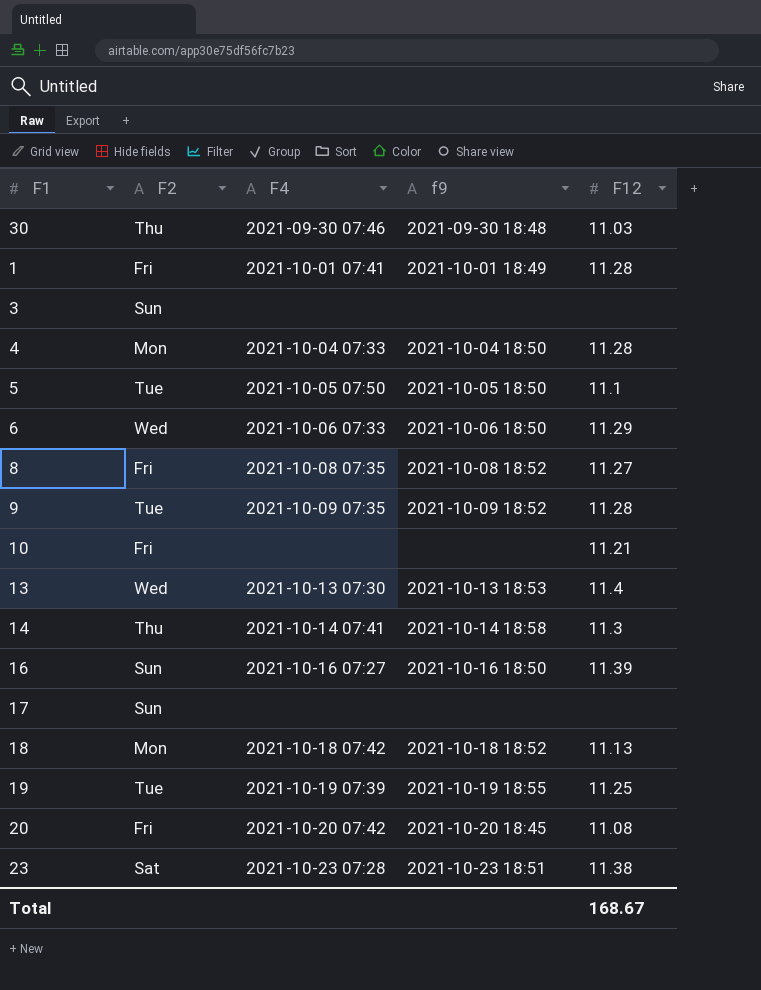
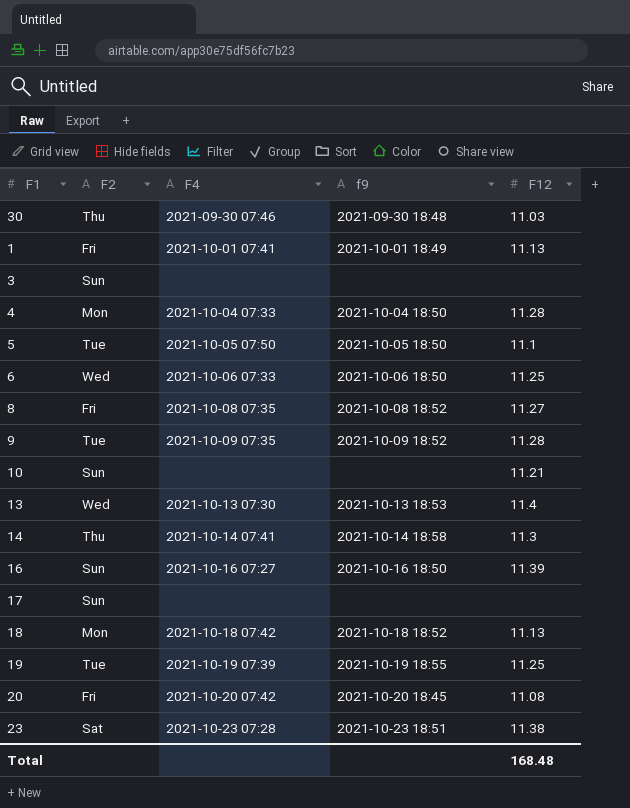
1 | F12: 11.28 -> 11.13
6 | F12: 11.29 -> 11.25
10 | F2: Fri -> Sun
Total | F12: 168.67 -> 168.48

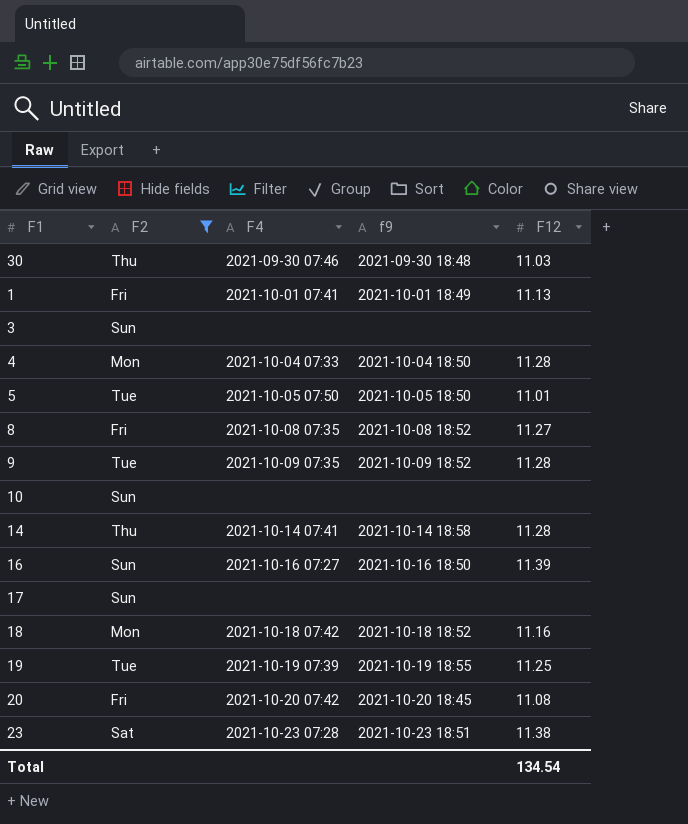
filter: none -> F2 != Wed
5 | F12: 11.1 -> 11.01
10 | F12: 11.21 -> none
14 | F12: 11.3 -> 11.28
18 | F12: 11.13 -> 11.16
Total | F12: 168.48 -> 134.54

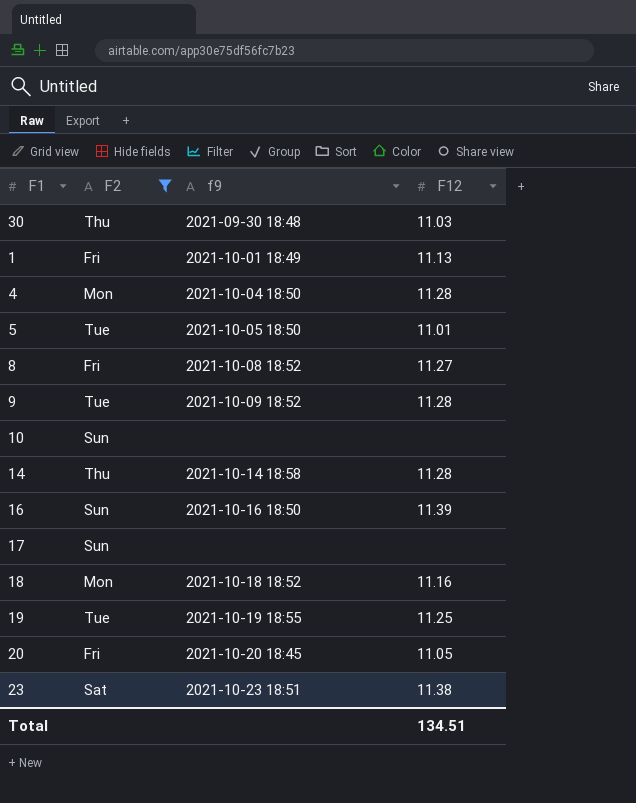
column F4 | position: 3 -> none
row 3: Sun | none | none | none -> none
20 | F12: 11.08 -> 11.05
Total | F12: 134.54 -> 134.51

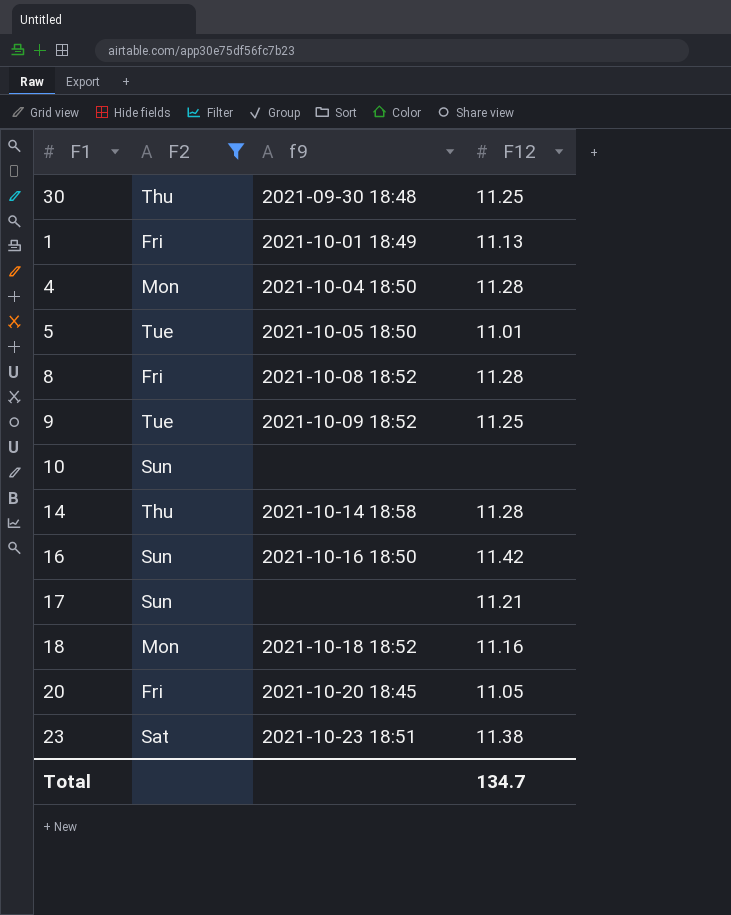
row 19: Tue | 2021-10-19 18:55 | 11.25 -> none
30 | F12: 11.03 -> 11.25
8 | F12: 11.27 -> 11.28
9 | F12: 11.28 -> 11.25
16 | F12: 11.39 -> 11.42
17 | F12: none -> 11.21
Total | F12: 134.51 -> 134.7

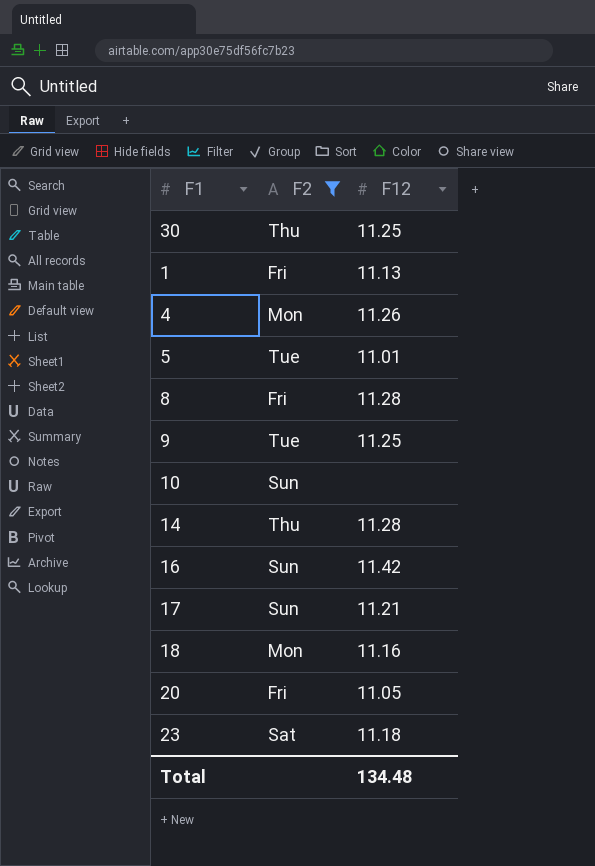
column f9 | position: 3 -> none
4 | F12: 11.28 -> 11.26
23 | F12: 11.38 -> 11.18
Total | F12: 134.7 -> 134.48

